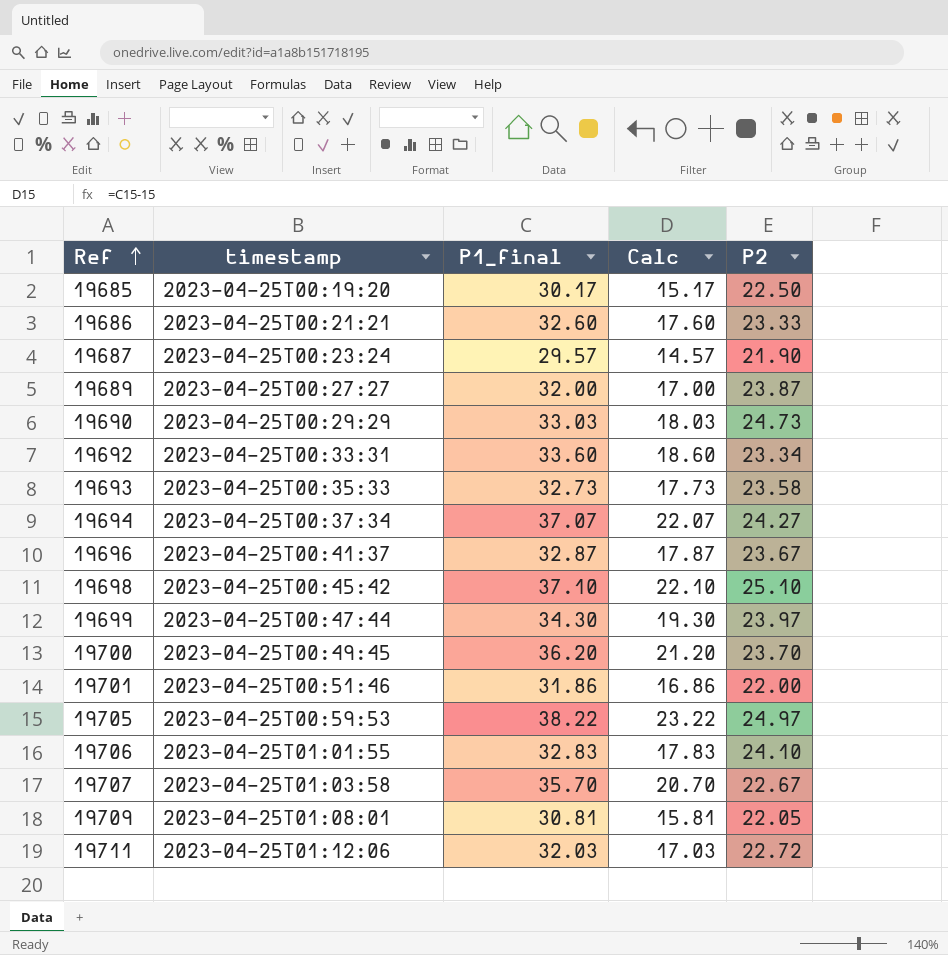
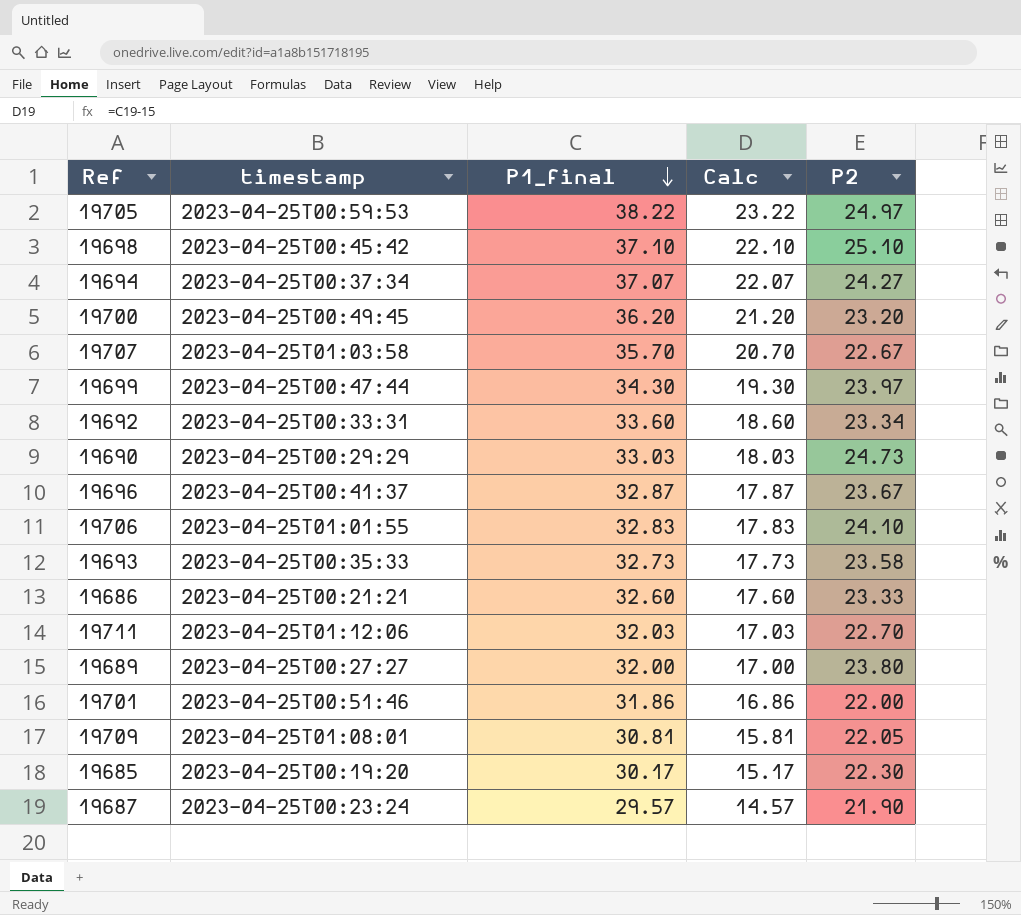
row order: Ref ascending -> P1_final descending
19700 | P2: 23.70 -> 23.20
19711 | P2: 22.72 -> 22.70
19689 | P2: 23.87 -> 23.80
19685 | P2: 22.50 -> 22.30

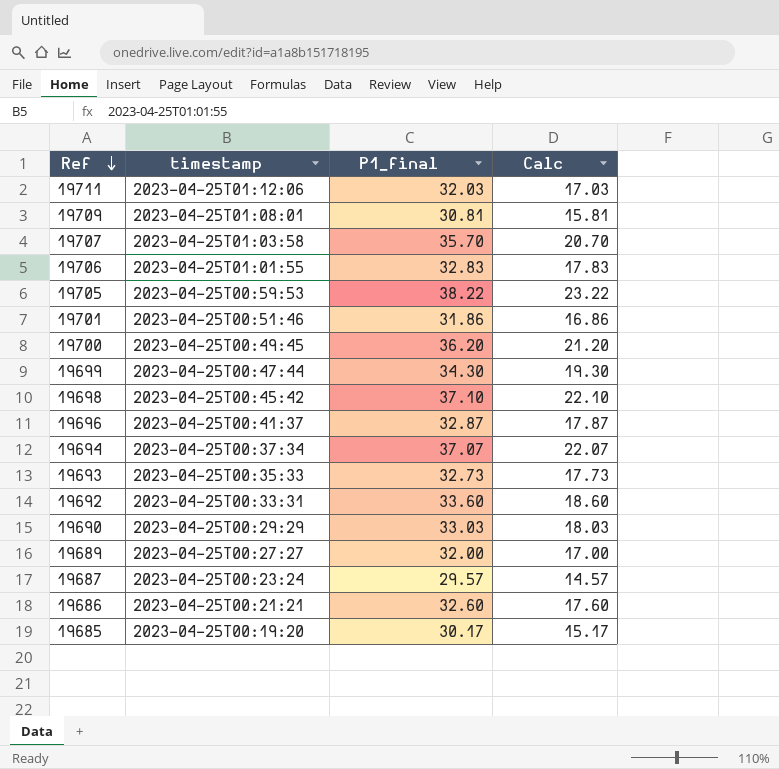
row order: P1_final descending -> Ref descending
column P2 | position: 5 -> none

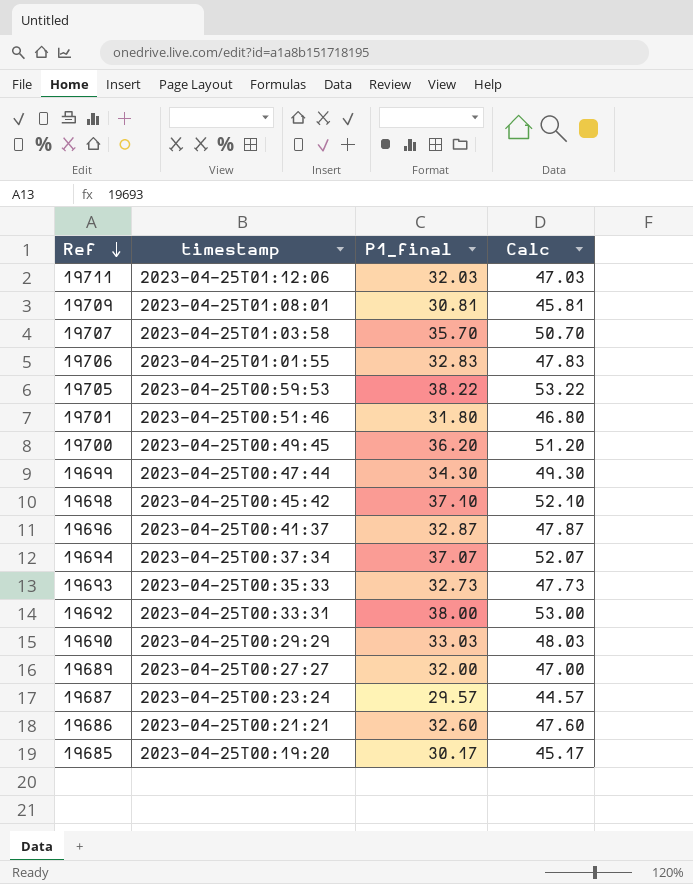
column Calc | formula: [P1_final] - 15 -> [P1_final] + 15
19701 | P1_final: 31.86 -> 31.80
19692 | P1_final: 33.60 -> 38.00

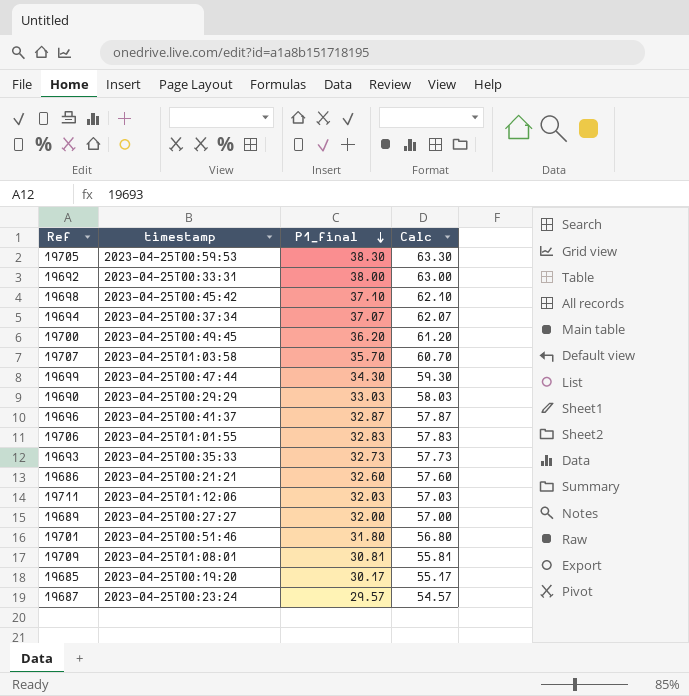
row order: Ref descending -> P1_final descending
column Calc | formula: [P1_final] + 15 -> [P1_final] + 25
19705 | P1_final: 38.22 -> 38.30

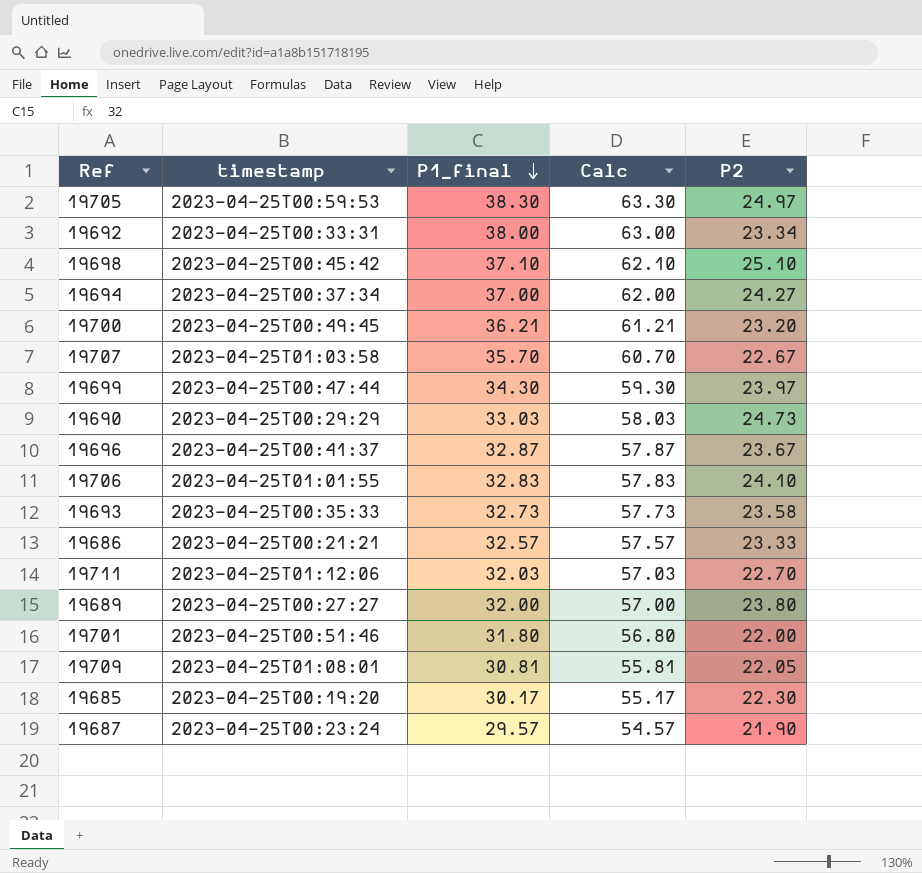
column P2 | position: none -> 5
19694 | P1_final: 37.07 -> 37.00
19694 | Calc: 62.07 -> 62.00
19700 | P1_final: 36.20 -> 36.21
19700 | Calc: 61.20 -> 61.21
19686 | P1_final: 32.60 -> 32.57
19686 | Calc: 57.60 -> 57.57

